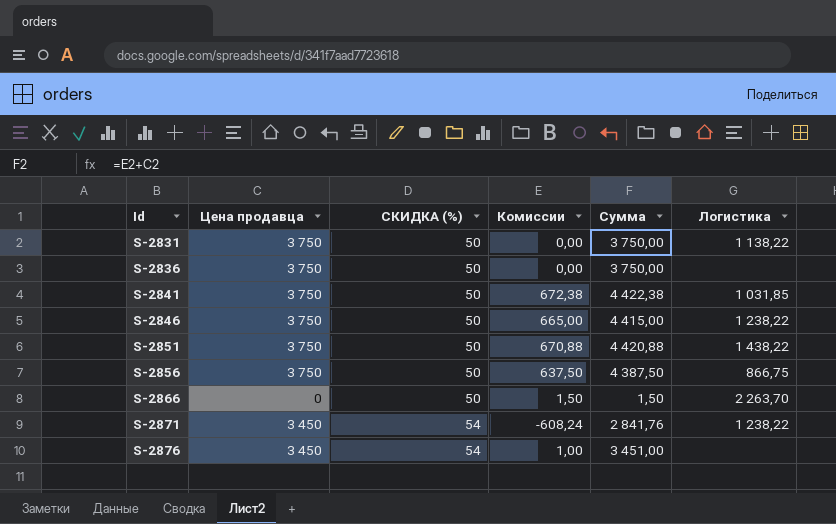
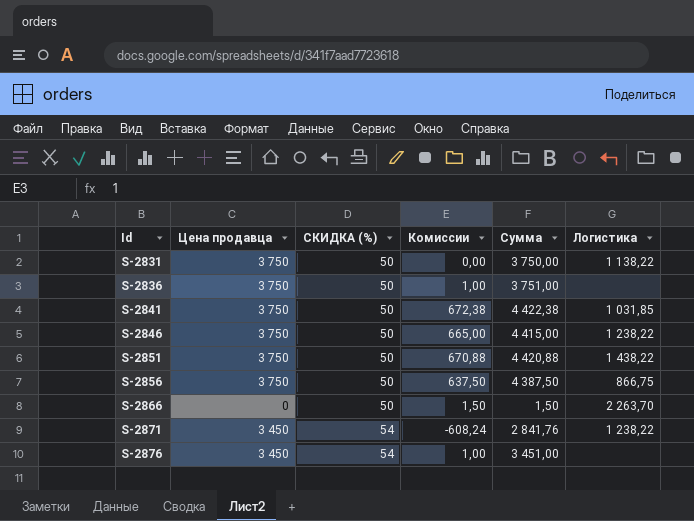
S-2836 | Комиссии: 0,00 -> 1,00
S-2836 | Сумма: 3 750,00 -> 3 751,00

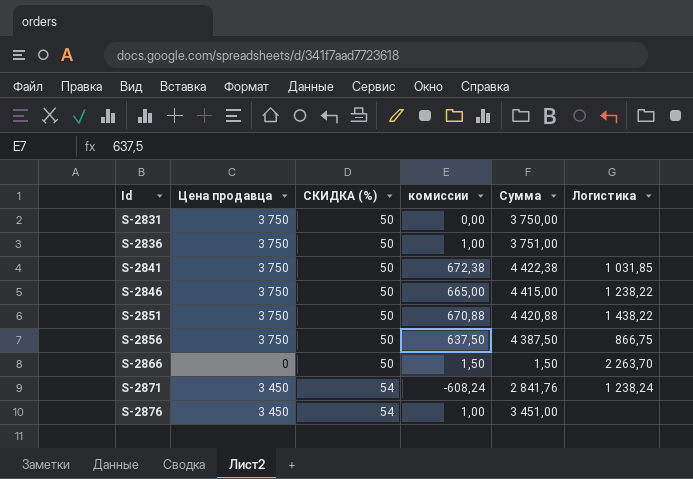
column name: Комиссии -> комиссии
S-2831 | Логистика: 1 138,22 -> none
S-2871 | Логистика: 1 238,22 -> 1 238,24

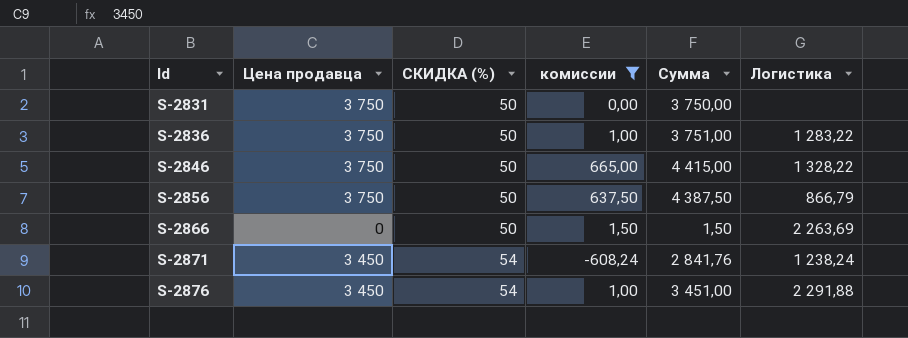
filter: none -> комиссии <= 665,00
S-2836 | Логистика: none -> 1 283,22
S-2846 | Логистика: 1 238,22 -> 1 328,22
S-2856 | Логистика: 866,75 -> 866,79
S-2866 | Логистика: 2 263,70 -> 2 263,69
S-2876 | Логистика: none -> 2 291,88

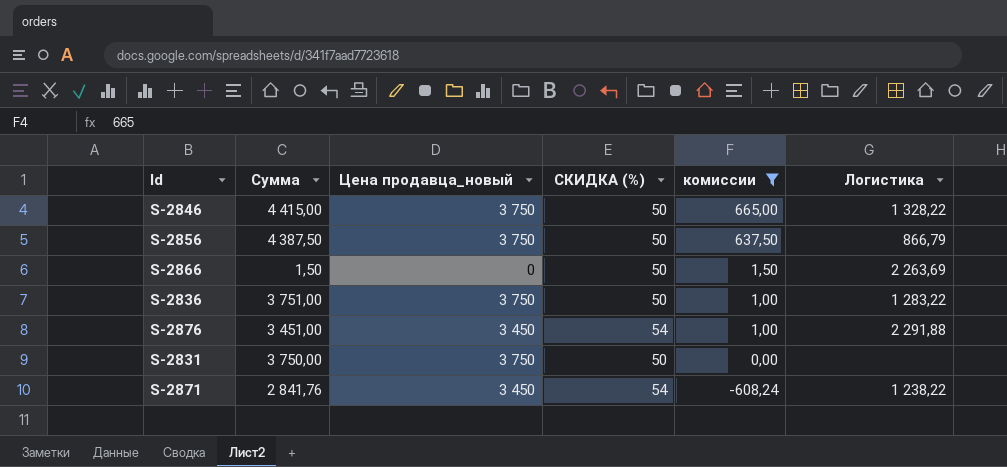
row order: Id ascending -> комиссии descending
column Сумма | position: 5 -> 2
column name: Цена продавца -> Цена продавца_новый
S-2871 | Логистика: 1 238,24 -> 1 238,22

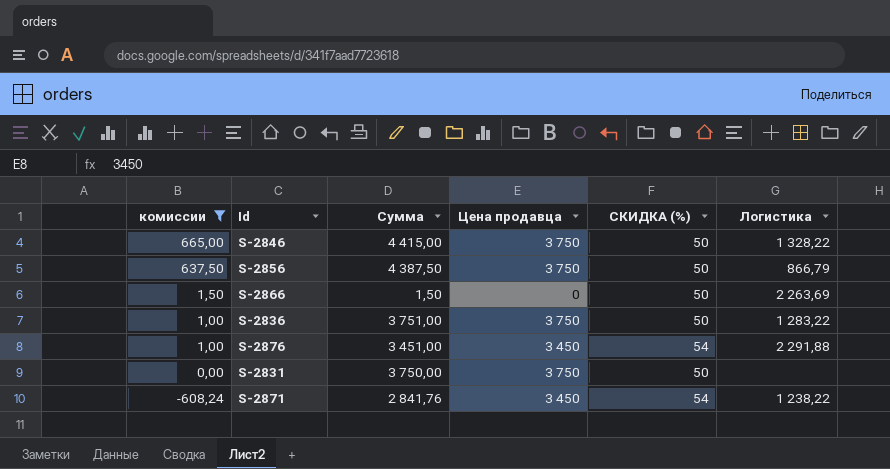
column комиссии | position: 5 -> 1
column name: Цена продавца_новый -> Цена продавца

